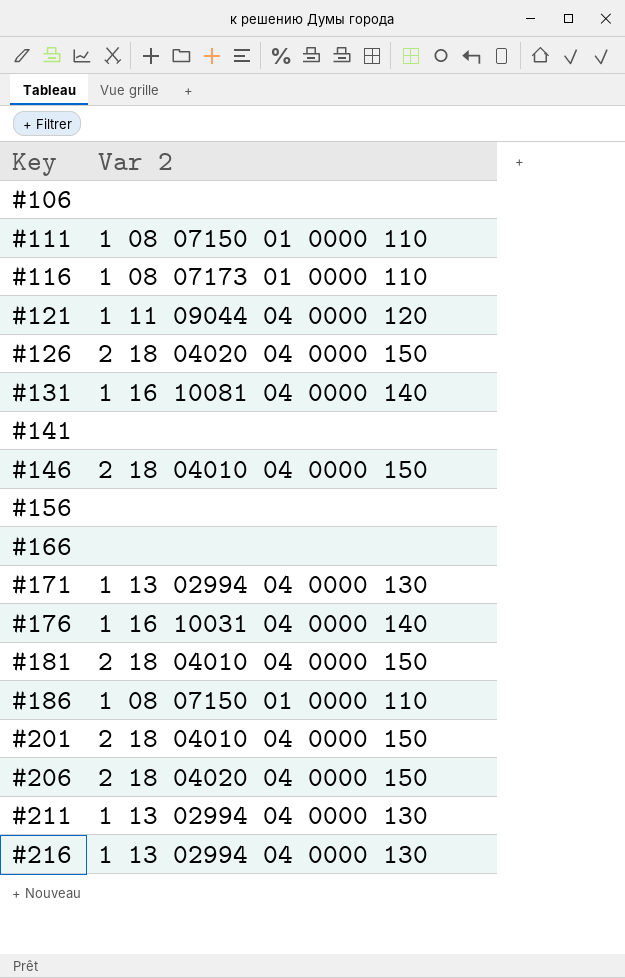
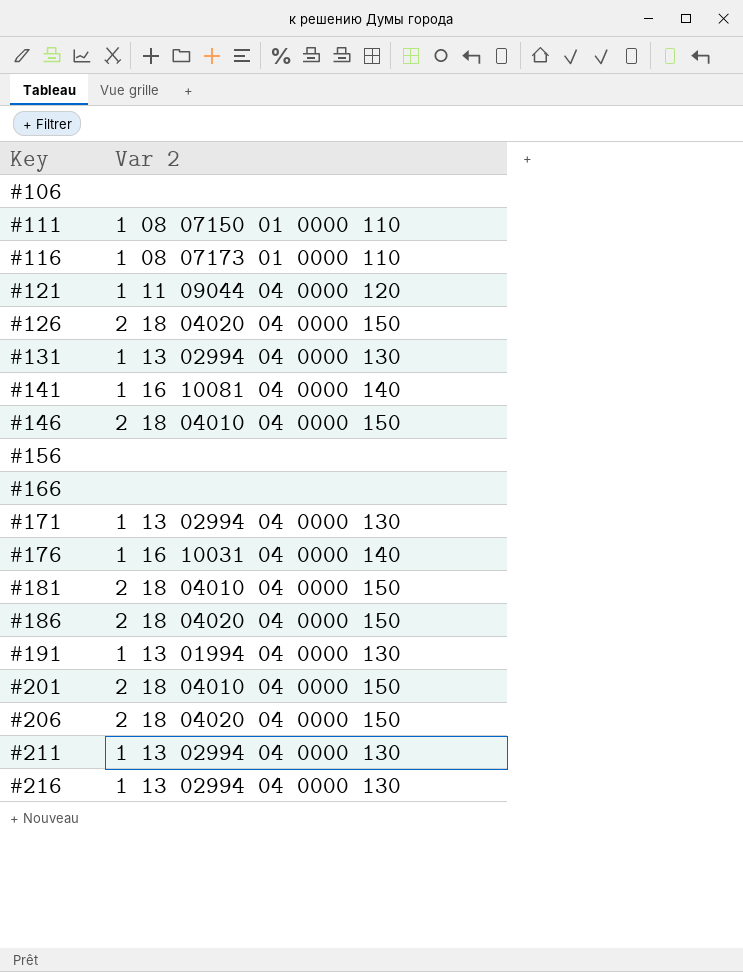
#131 | Var 2: 1 16 10081 04 0000 140 -> 1 13 02994 04 0000 130
#141 | Var 2: none -> 1 16 10081 04 0000 140
#186 | Var 2: 1 08 07150 01 0000 110 -> 2 18 04020 04 0000 150
row #191: none -> 1 13 01994 04 0000 130

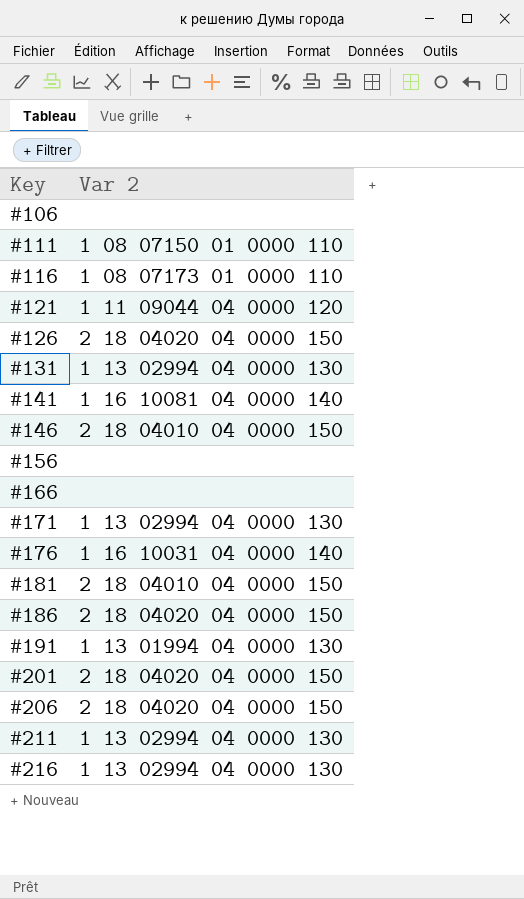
#201 | Var 2: 2 18 04010 04 0000 150 -> 2 18 04020 04 0000 150

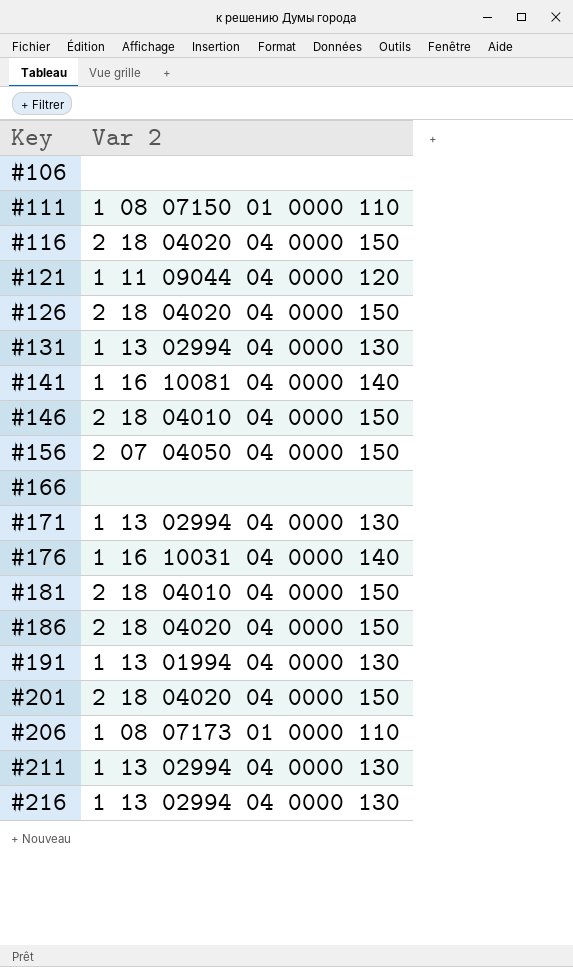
#116 | Var 2: 1 08 07173 01 0000 110 -> 2 18 04020 04 0000 150
#156 | Var 2: none -> 2 07 04050 04 0000 150
#206 | Var 2: 2 18 04020 04 0000 150 -> 1 08 07173 01 0000 110

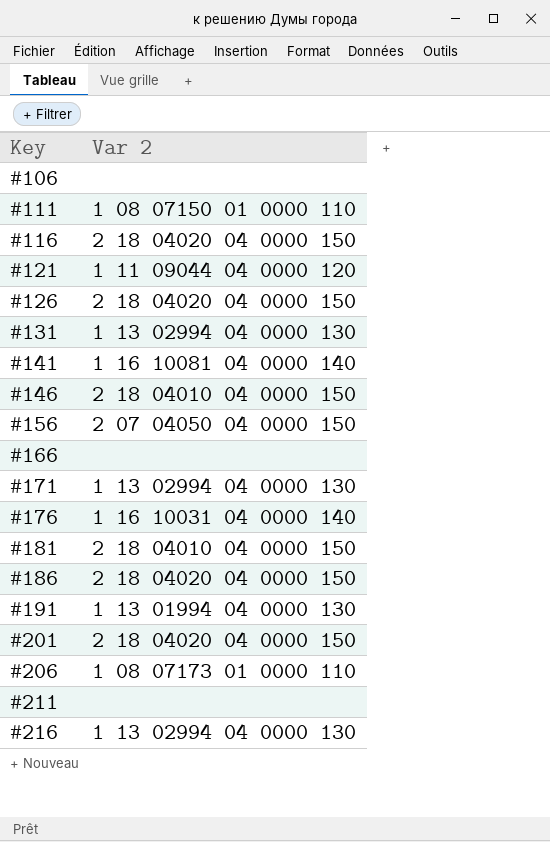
#211 | Var 2: 1 13 02994 04 0000 130 -> none

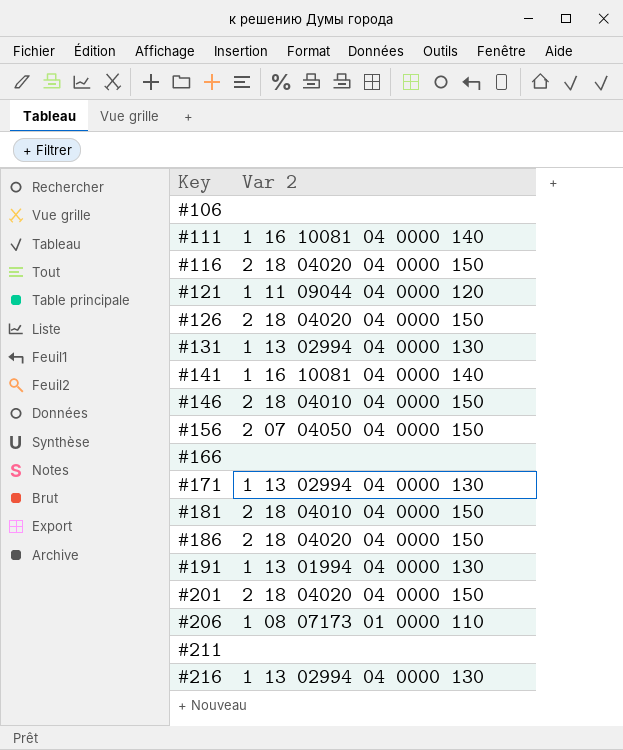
row #176: 1 16 10031 04 0000 140 -> none
#111 | Var 2: 1 08 07150 01 0000 110 -> 1 16 10081 04 0000 140

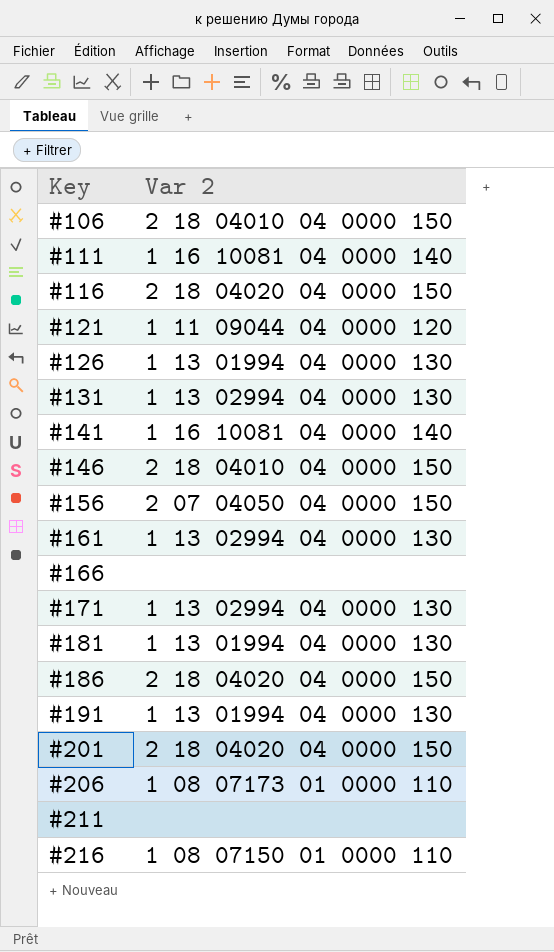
#106 | Var 2: none -> 2 18 04010 04 0000 150
#126 | Var 2: 2 18 04020 04 0000 150 -> 1 13 01994 04 0000 130
row #161: none -> 1 13 02994 04 0000 130
#181 | Var 2: 2 18 04010 04 0000 150 -> 1 13 01994 04 0000 130
#216 | Var 2: 1 13 02994 04 0000 130 -> 1 08 07150 01 0000 110

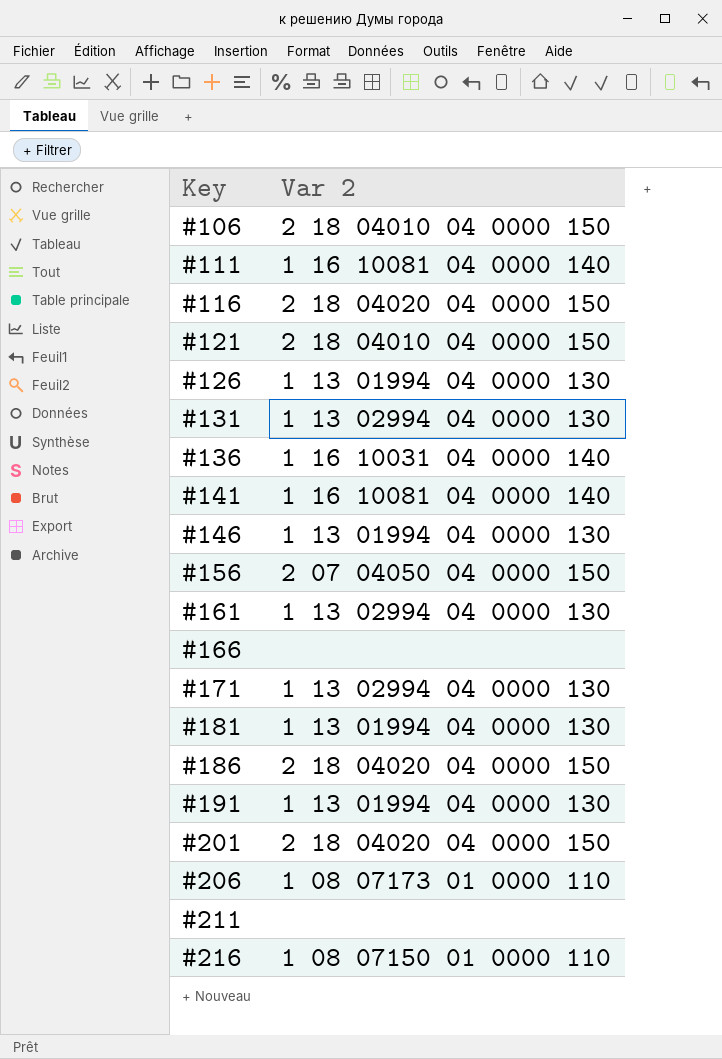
#121 | Var 2: 1 11 09044 04 0000 120 -> 2 18 04010 04 0000 150
row #136: none -> 1 16 10031 04 0000 140
#146 | Var 2: 2 18 04010 04 0000 150 -> 1 13 01994 04 0000 130

